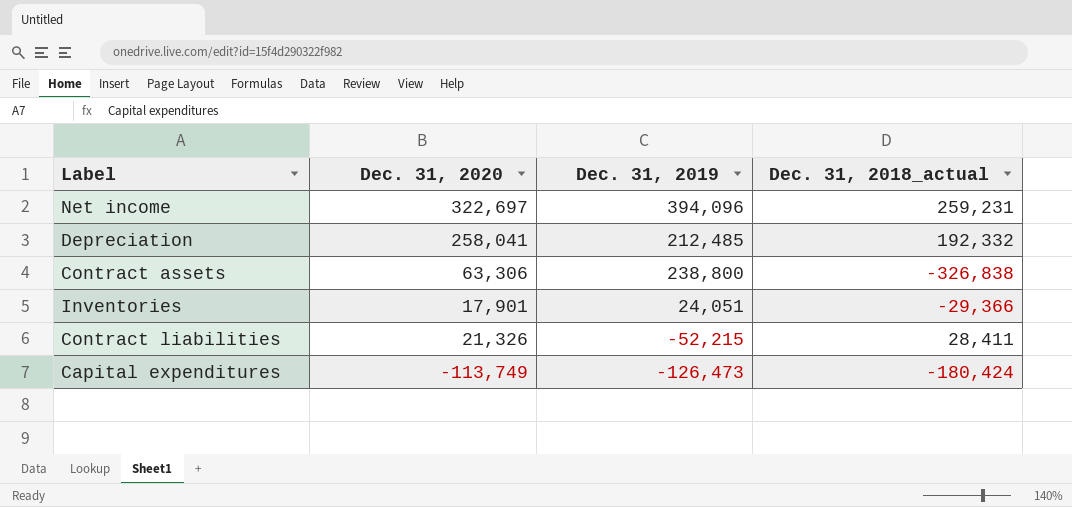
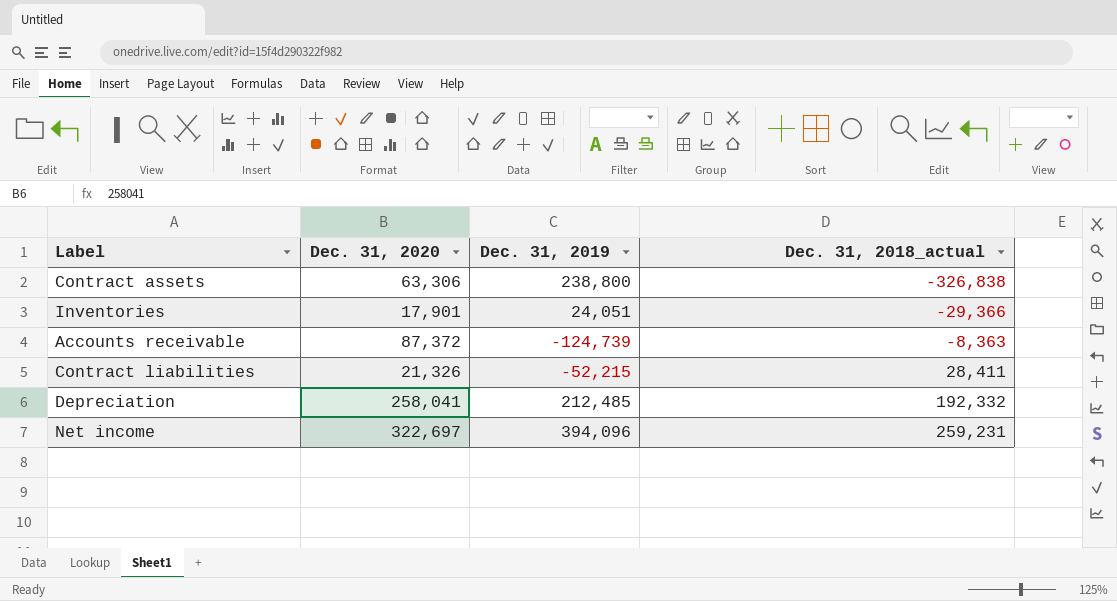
row order: none -> Dec. 31, 2018_actual ascending
row Capital expenditures: -113,749 | -126,473 | -180,424 -> none
row Accounts receivable: none -> 87,372 | -124,739 | -8,363

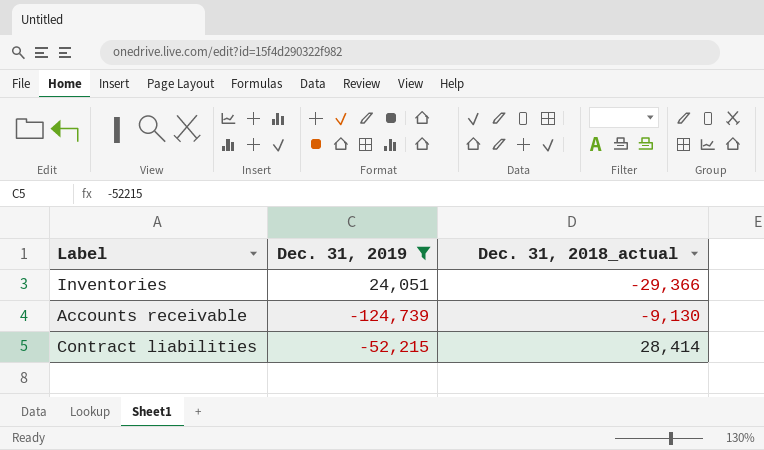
filter: none -> Dec. 31, 2019 <= 24,051
column Dec. 31, 2020 | position: 2 -> none
Accounts receivable | Dec. 31, 2018_actual: -8,363 -> -9,130
Contract liabilities | Dec. 31, 2018_actual: 28,411 -> 28,414

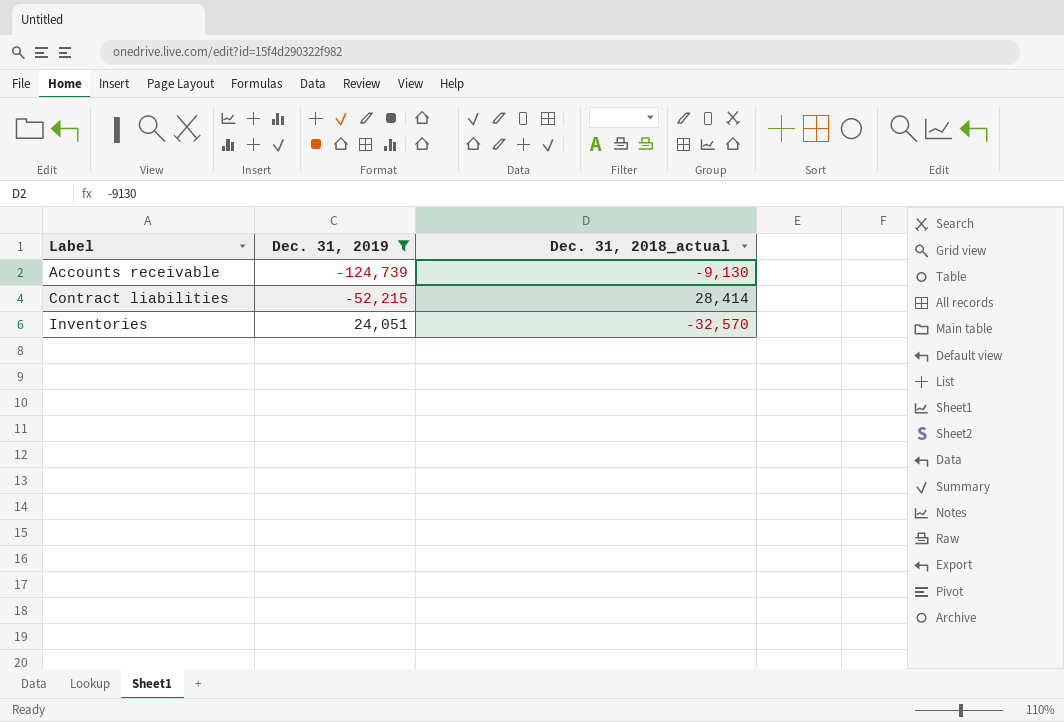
row order: Dec. 31, 2018_actual ascending -> Label ascending
Inventories | Dec. 31, 2018_actual: -29,366 -> -32,570

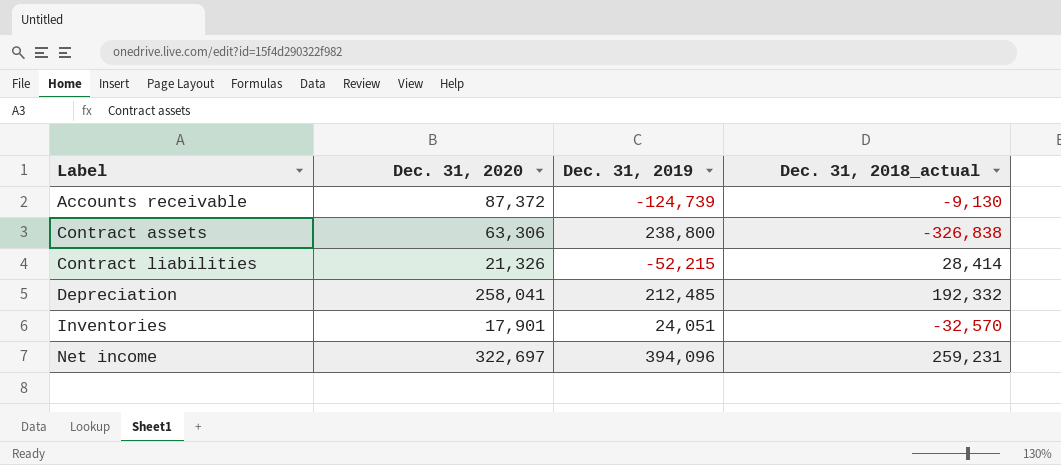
filter: Dec. 31, 2019 <= 24,051 -> none
column Dec. 31, 2020 | position: none -> 2

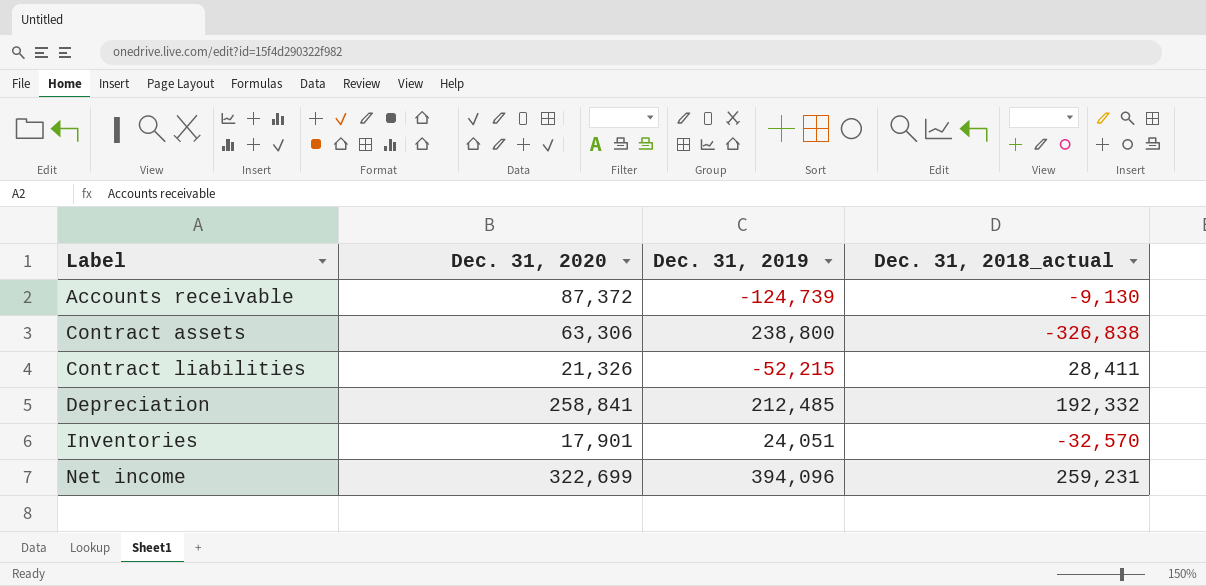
Contract liabilities | Dec. 31, 2018_actual: 28,414 -> 28,411
Depreciation | Dec. 31, 2020: 258,041 -> 258,841
Net income | Dec. 31, 2020: 322,697 -> 322,699

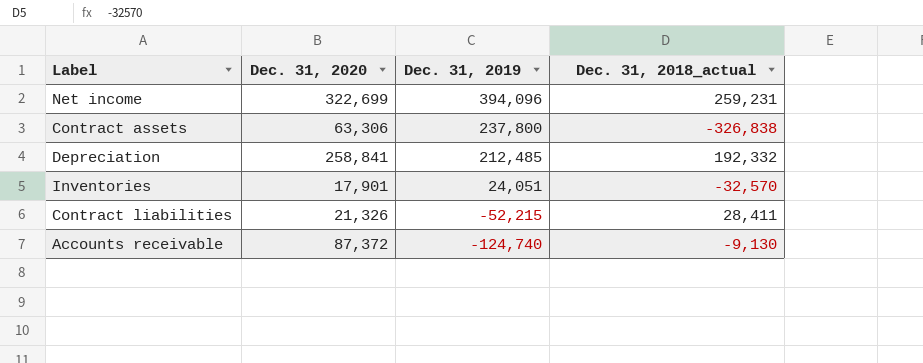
row order: Label ascending -> Dec. 31, 2019 descending
Contract assets | Dec. 31, 2019: 238,800 -> 237,800
Accounts receivable | Dec. 31, 2019: -124,739 -> -124,740

